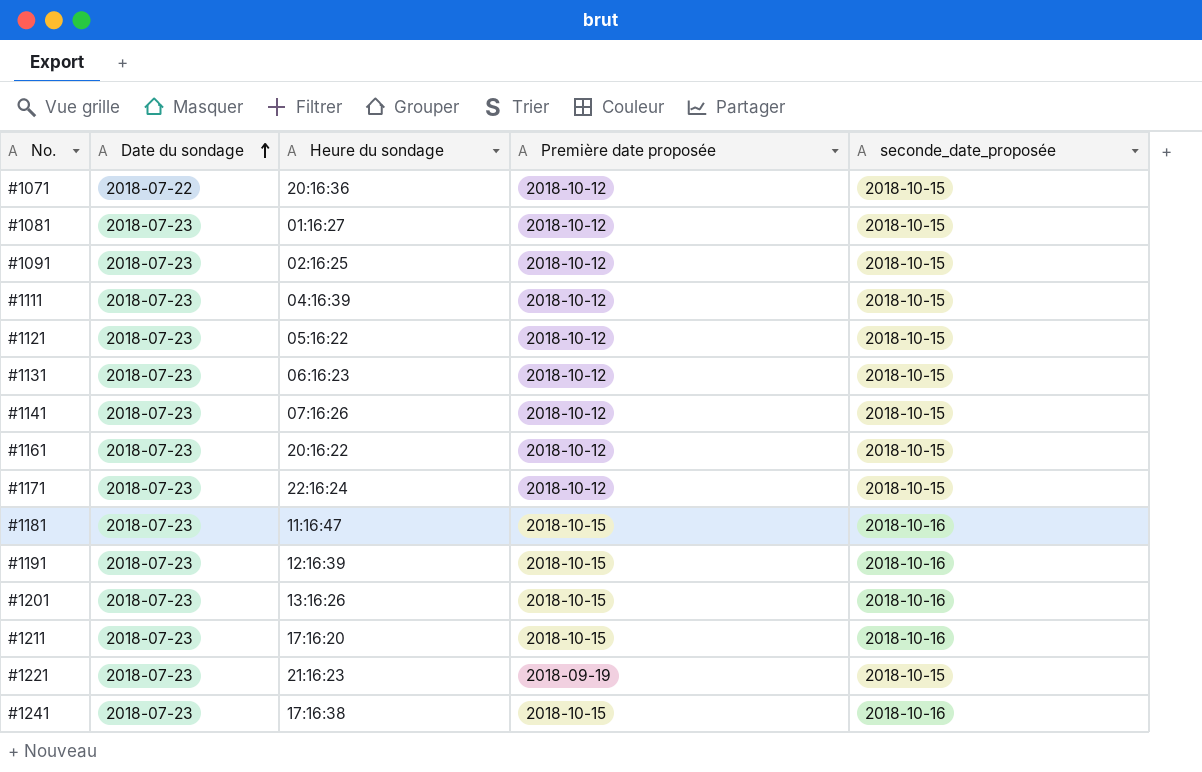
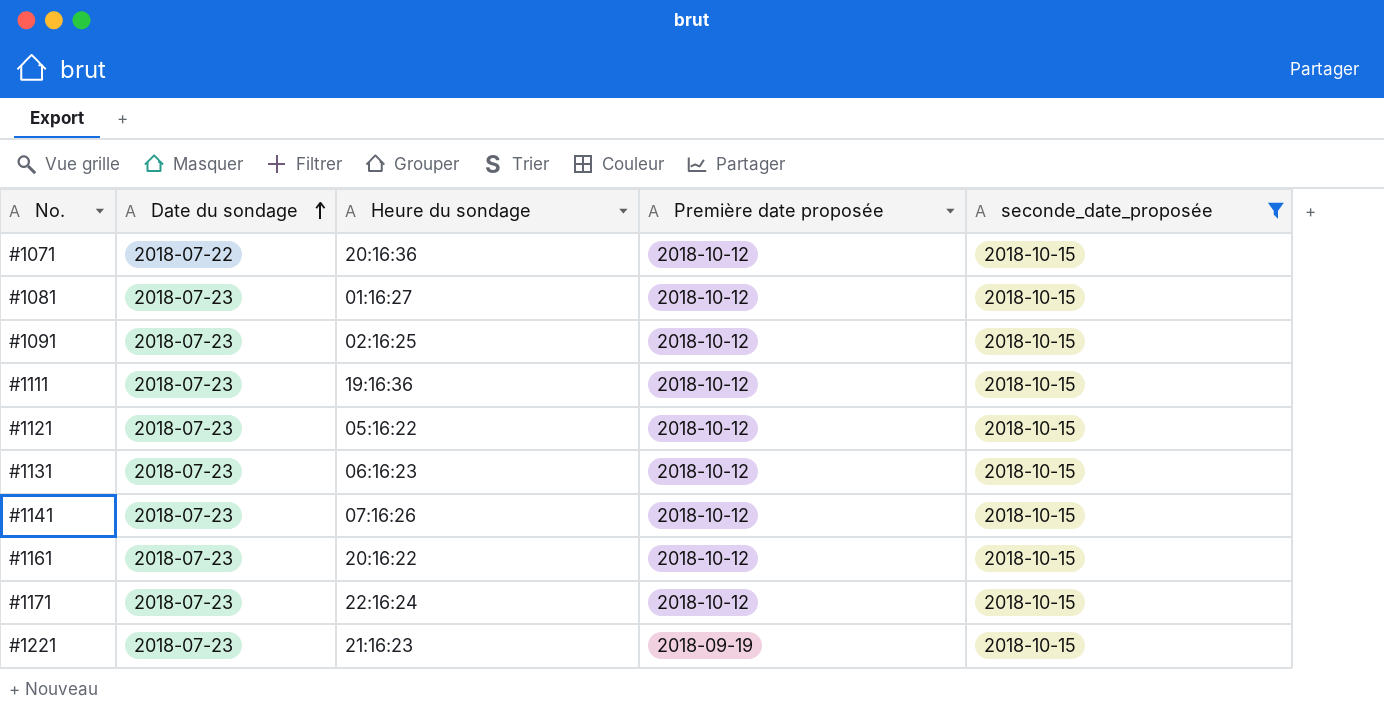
filter: none -> seconde_date_proposée = 2018-10-15
#1111 | Heure du sondage: 04:16:39 -> 19:16:36

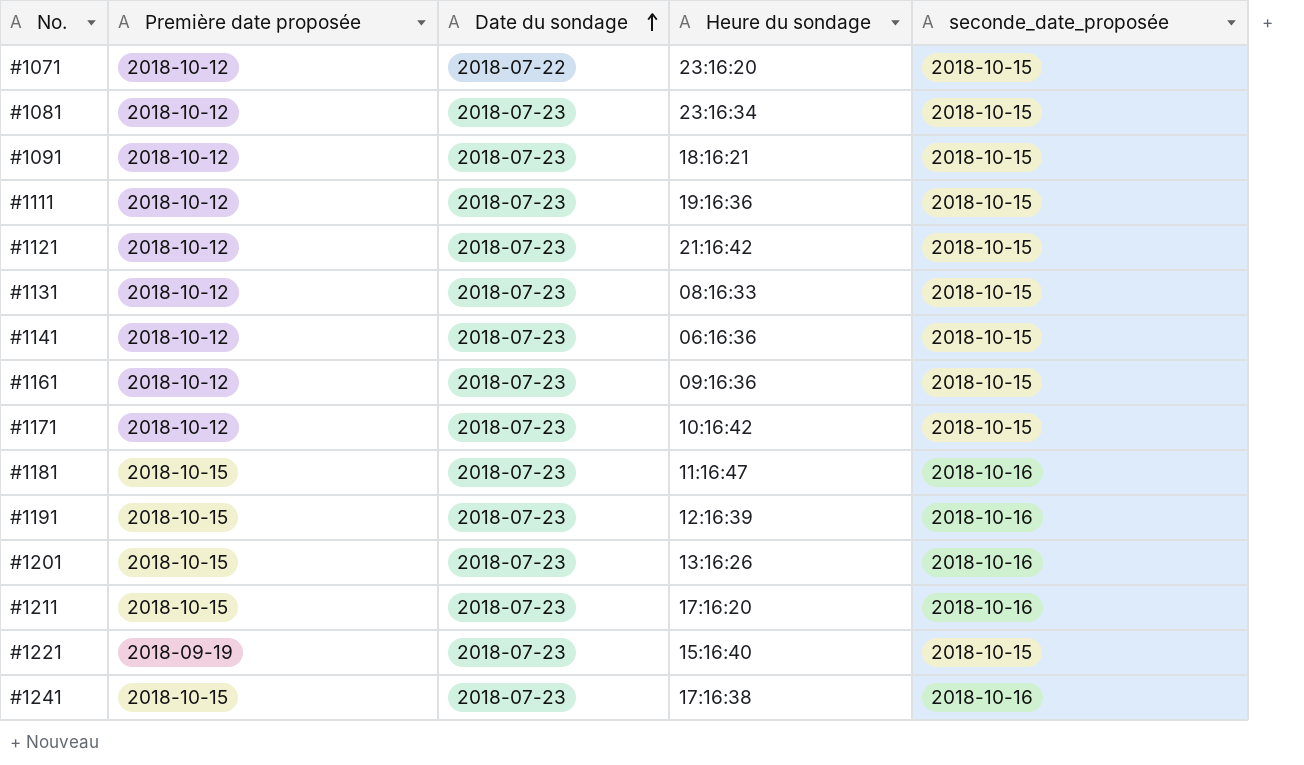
filter: seconde_date_proposée = 2018-10-15 -> none
column Première date proposée | position: 4 -> 2
#1071 | Heure du sondage: 20:16:36 -> 23:16:20
#1081 | Heure du sondage: 01:16:27 -> 23:16:34
#1091 | Heure du sondage: 02:16:25 -> 18:16:21
#1121 | Heure du sondage: 05:16:22 -> 21:16:42
#1131 | Heure du sondage: 06:16:23 -> 08:16:33
#1141 | Heure du sondage: 07:16:26 -> 06:16:36
#1161 | Heure du sondage: 20:16:22 -> 09:16:36
#1171 | Heure du sondage: 22:16:24 -> 10:16:42
#1221 | Heure du sondage: 21:16:23 -> 15:16:40

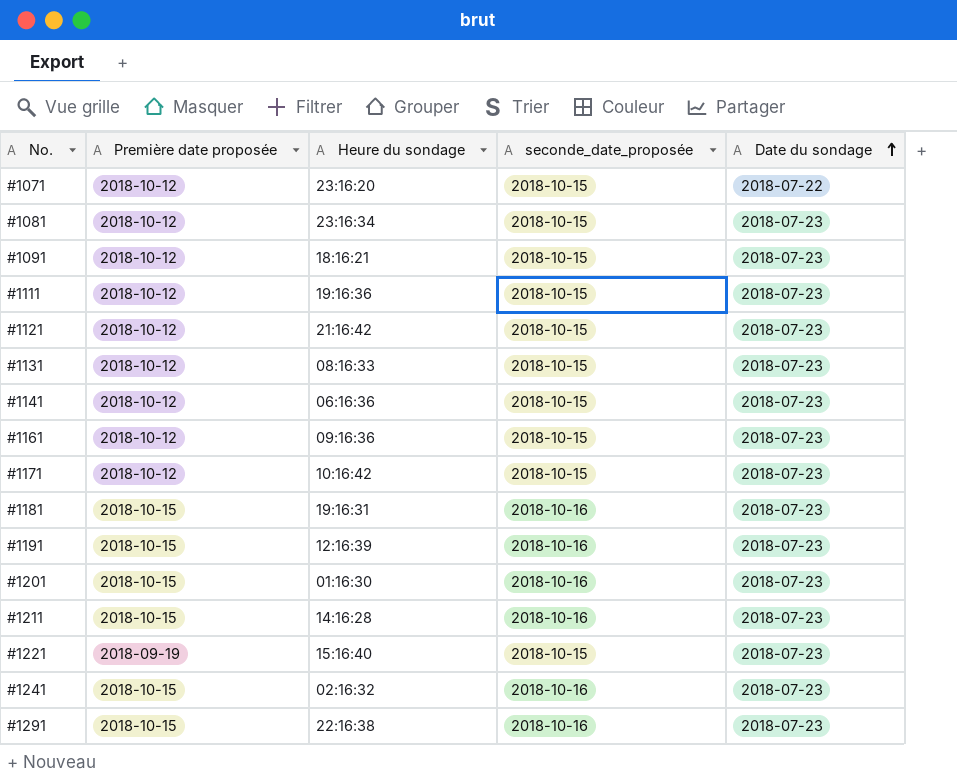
column Date du sondage | position: 3 -> 5
#1181 | Heure du sondage: 11:16:47 -> 19:16:31
#1201 | Heure du sondage: 13:16:26 -> 01:16:30
#1211 | Heure du sondage: 17:16:20 -> 14:16:28
#1241 | Heure du sondage: 17:16:38 -> 02:16:32
row #1291: none -> 2018-10-15 | 22:16:38 | 2018-10-16 | 2018-07-23

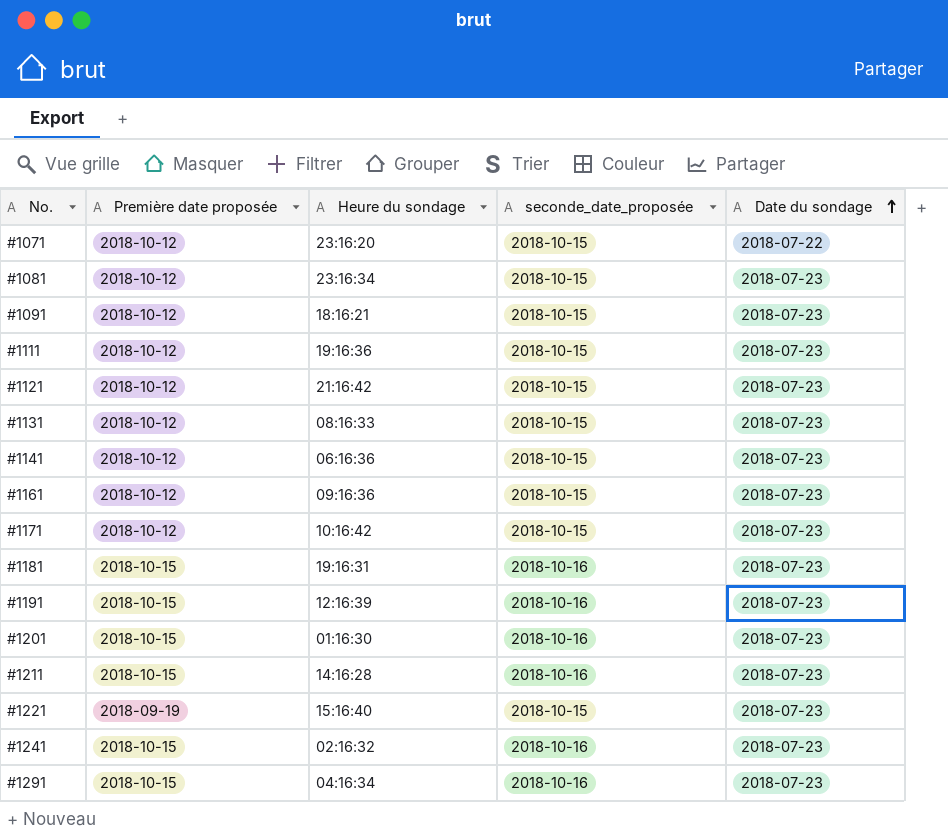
#1291 | Heure du sondage: 22:16:38 -> 04:16:34

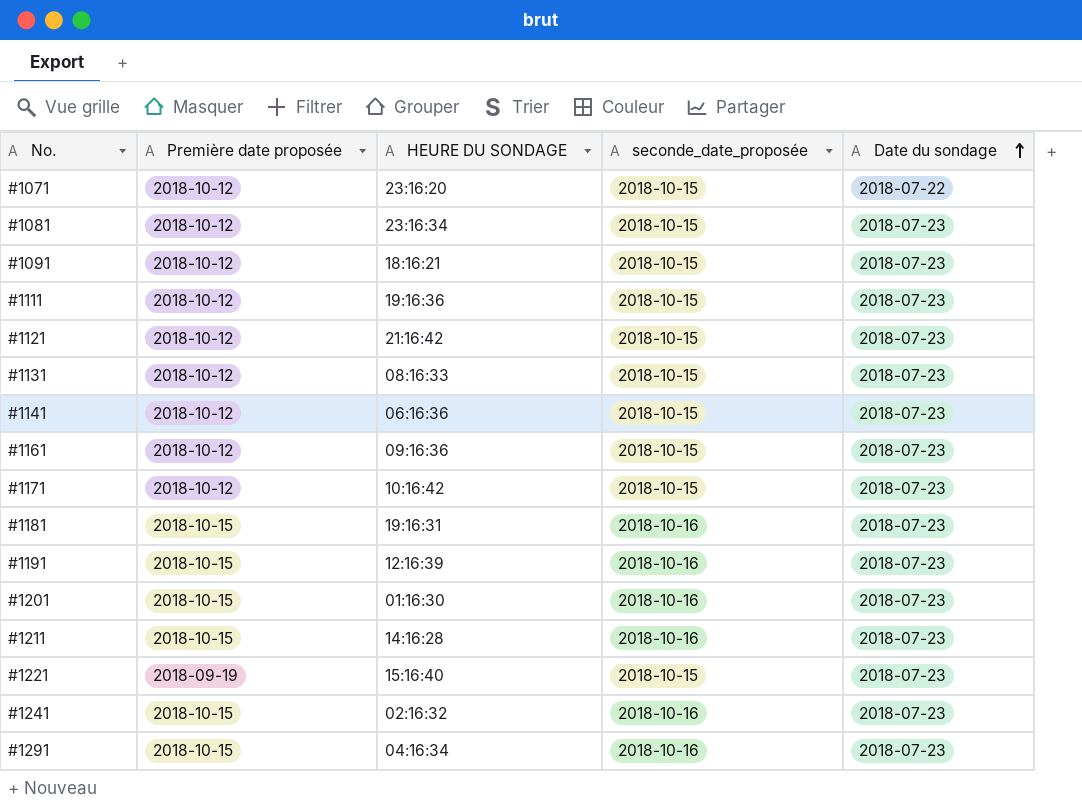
column name: Heure du sondage -> HEURE DU SONDAGE

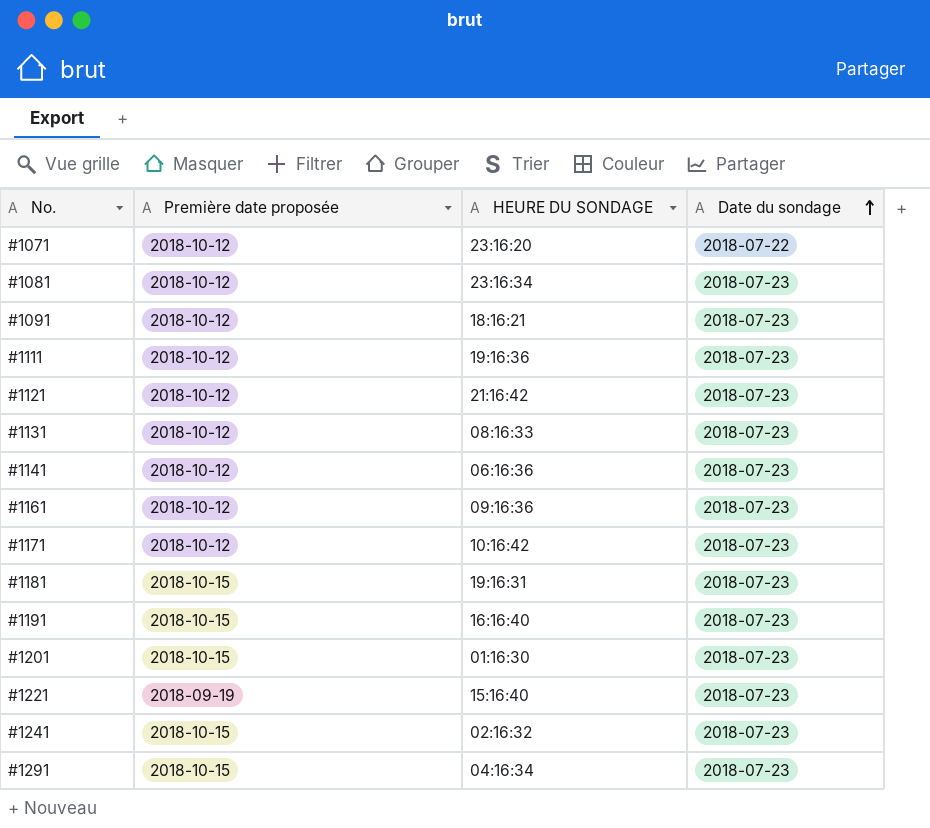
column seconde_date_proposée | position: 4 -> none
row #1211: 2018-10-15 | 14:16:28 | 2018-10-16 | 2018-07-23 -> none
#1191 | HEURE DU SONDAGE: 12:16:39 -> 16:16:40

